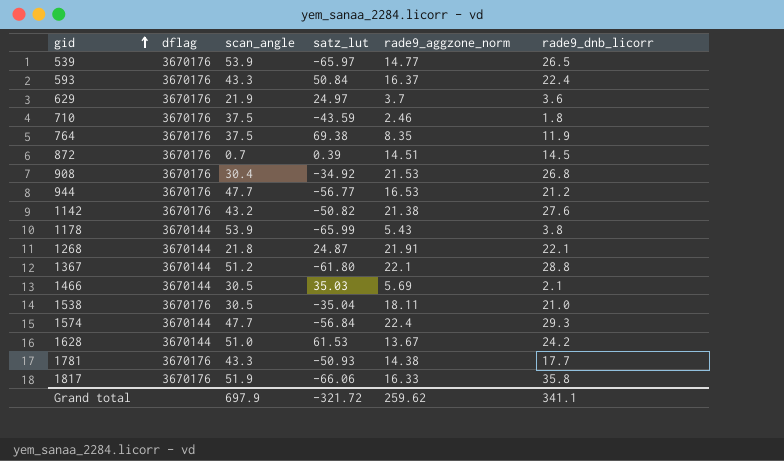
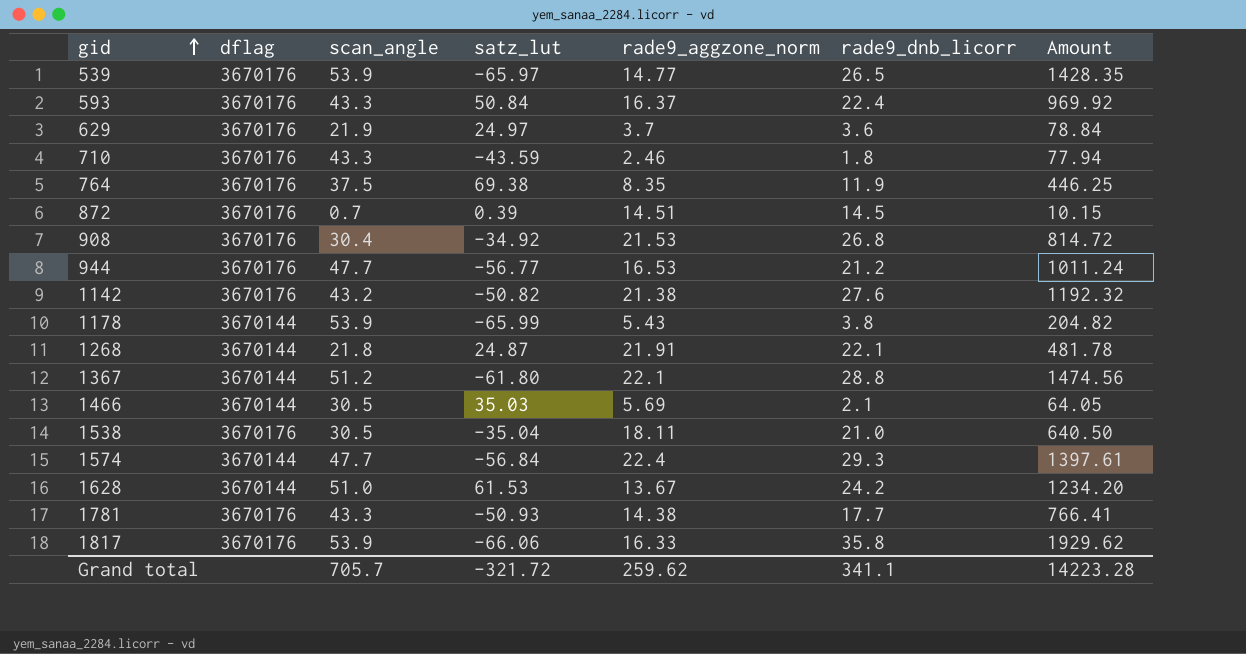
column Amount | formula: none -> [scan_angle] * [rade9_dnb_licorr]
710 | scan_angle: 37.5 -> 43.3
1817 | scan_angle: 51.9 -> 53.9
Grand total | scan_angle: 697.9 -> 705.7

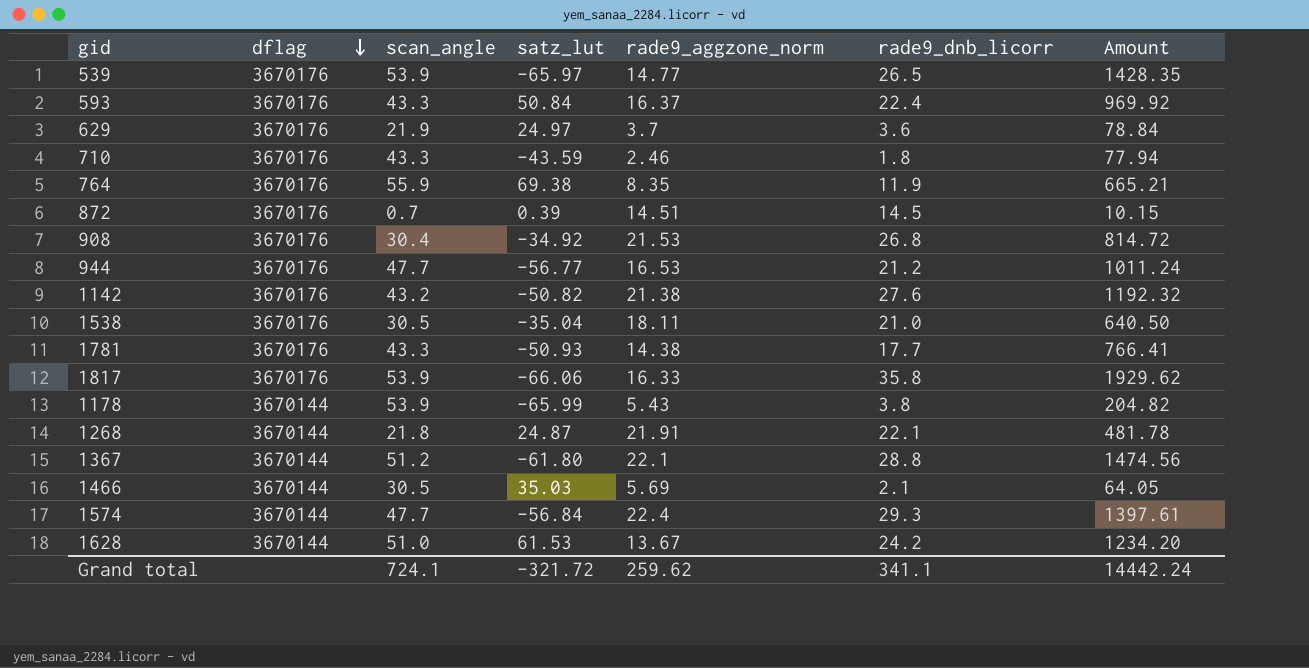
row order: gid ascending -> dflag descending
764 | scan_angle: 37.5 -> 55.9
764 | Amount: 446.25 -> 665.21
Grand total | scan_angle: 705.7 -> 724.1
Grand total | Amount: 14223.28 -> 14442.24

